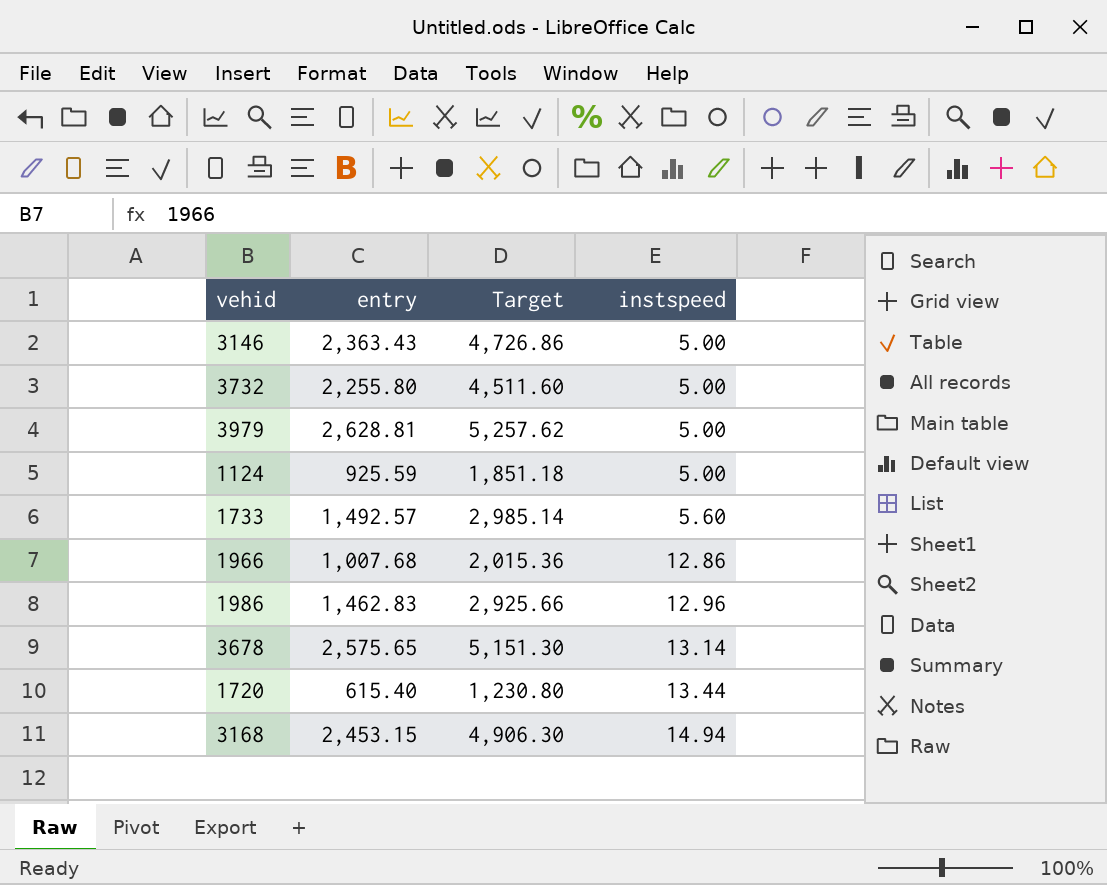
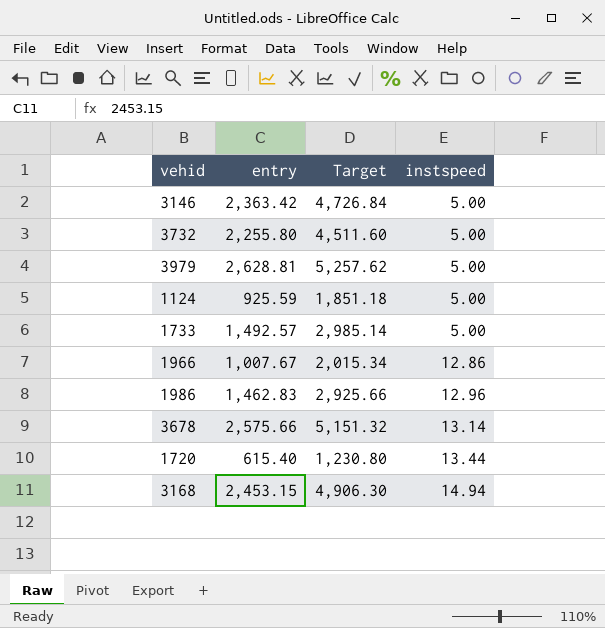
3146 | entry: 2,363.43 -> 2,363.42
3146 | Target: 4,726.86 -> 4,726.84
1733 | instspeed: 5.60 -> 5.00
1966 | entry: 1,007.68 -> 1,007.67
1966 | Target: 2,015.36 -> 2,015.34
3678 | entry: 2,575.65 -> 2,575.66
3678 | Target: 5,151.30 -> 5,151.32

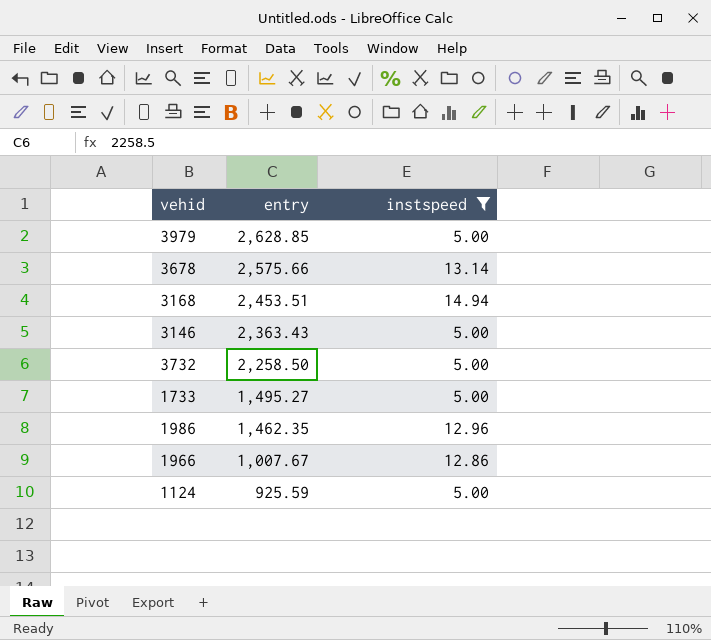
filter: none -> instspeed != 13.44
row order: instspeed ascending -> entry descending
column Target | formula: [entry] * 2 -> none
3979 | entry: 2,628.81 -> 2,628.85
3168 | entry: 2,453.15 -> 2,453.51
3146 | entry: 2,363.42 -> 2,363.43
3732 | entry: 2,255.80 -> 2,258.50
1733 | entry: 1,492.57 -> 1,495.27
1986 | entry: 1,462.83 -> 1,462.35

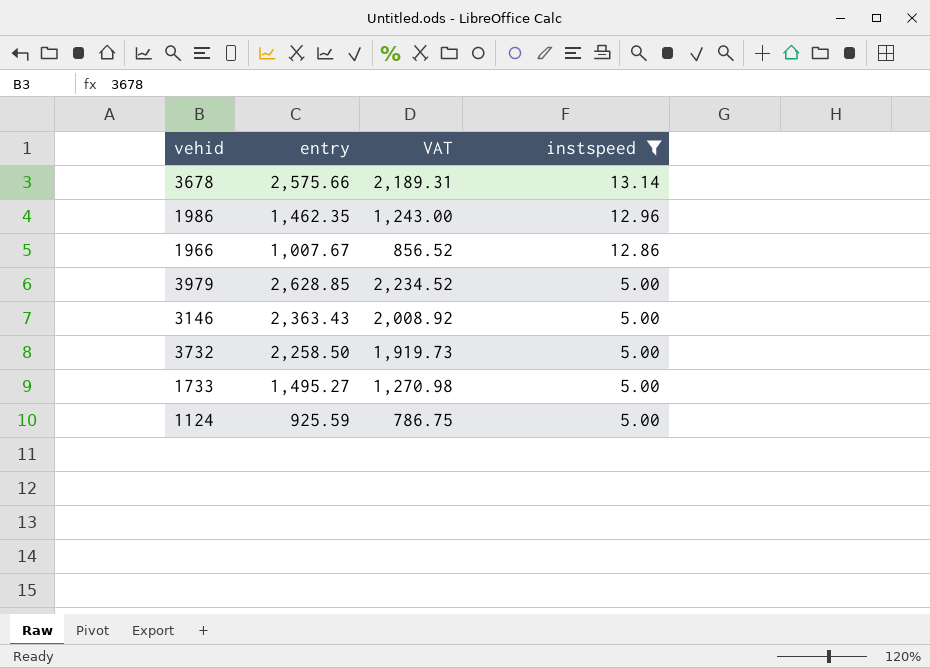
row order: entry descending -> instspeed descending
column VAT | formula: none -> [entry] * 0.85
row 3168: 2,453.51 | 14.94 -> none

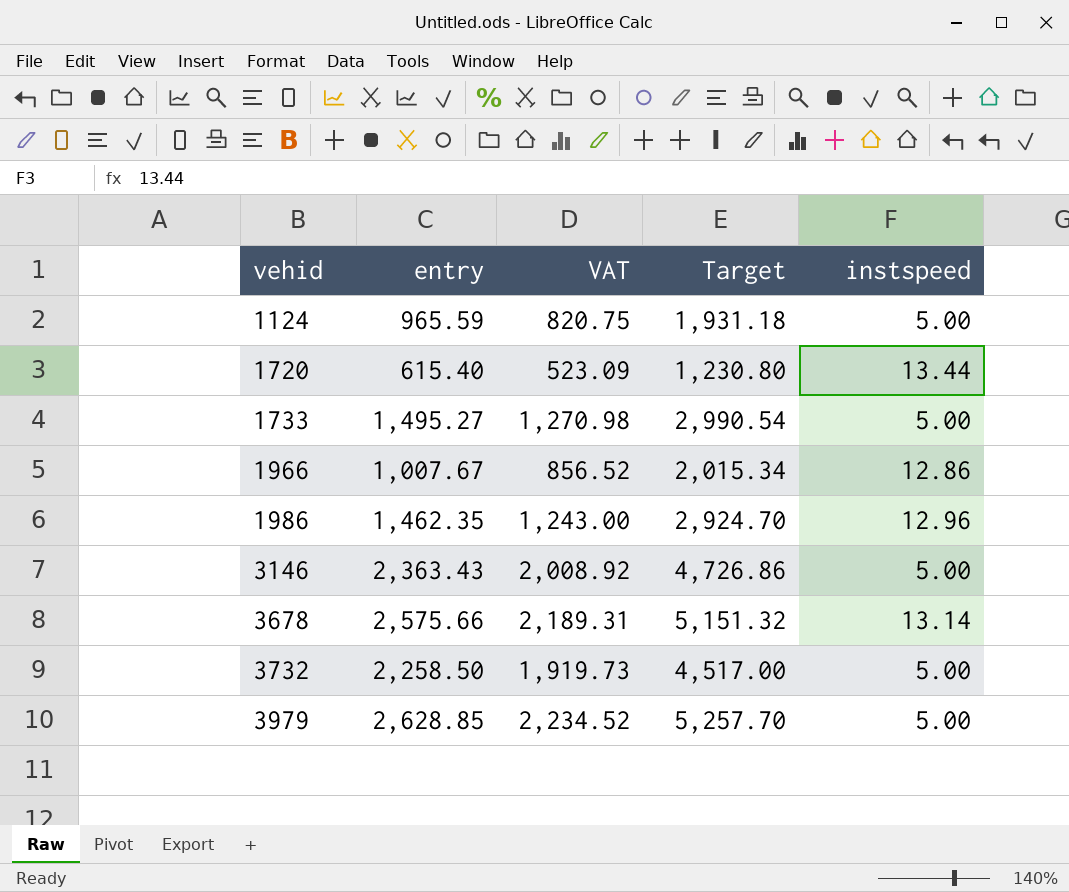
filter: instspeed != 13.44 -> none
row order: instspeed descending -> vehid ascending
column Target | formula: none -> [entry] * 2
1124 | entry: 925.59 -> 965.59
1124 | VAT: 786.75 -> 820.75

